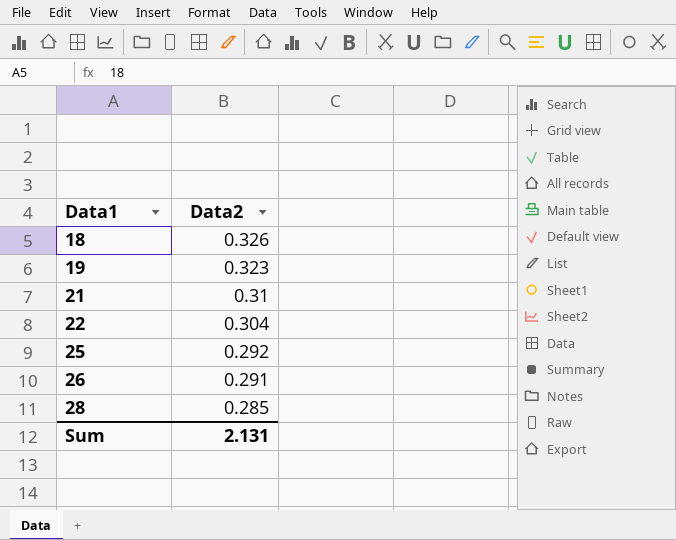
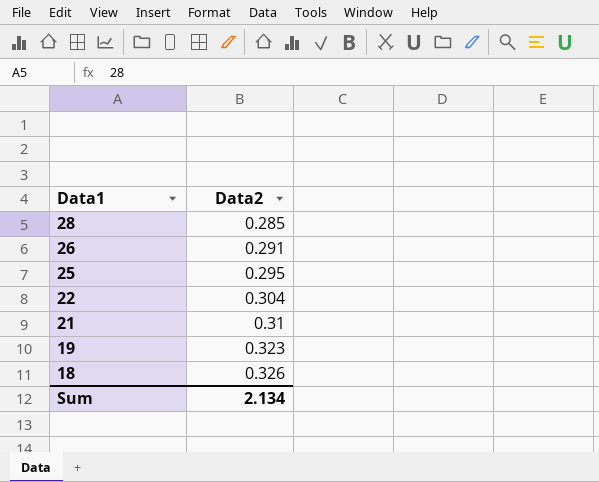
row order: Data1 ascending -> Data1 descending
25 | Data2: 0.292 -> 0.295
Sum | Data2: 2.131 -> 2.134

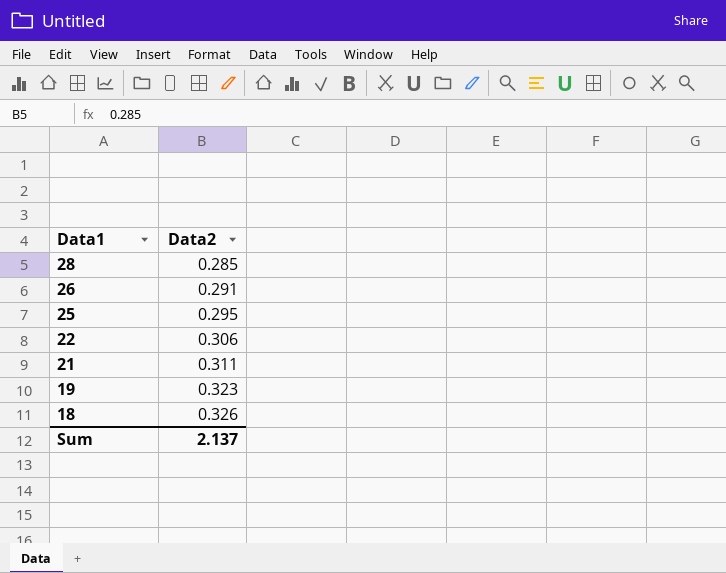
22 | Data2: 0.304 -> 0.306
21 | Data2: 0.31 -> 0.311
Sum | Data2: 2.134 -> 2.137

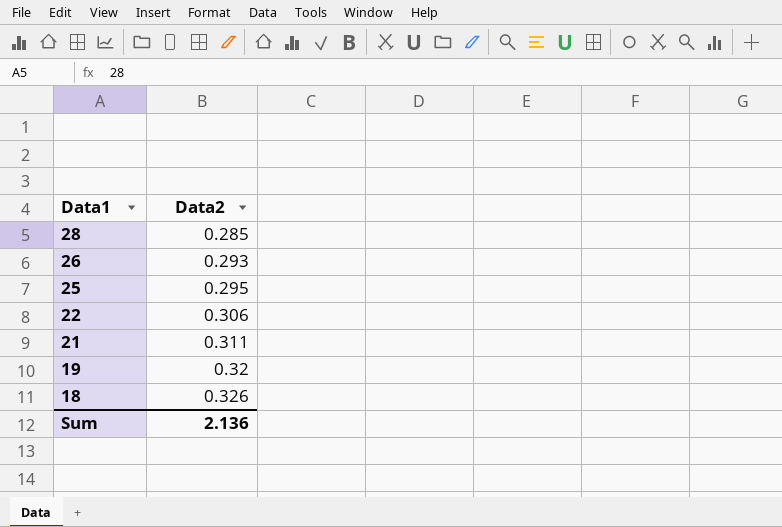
26 | Data2: 0.291 -> 0.293
19 | Data2: 0.323 -> 0.32
Sum | Data2: 2.137 -> 2.136

